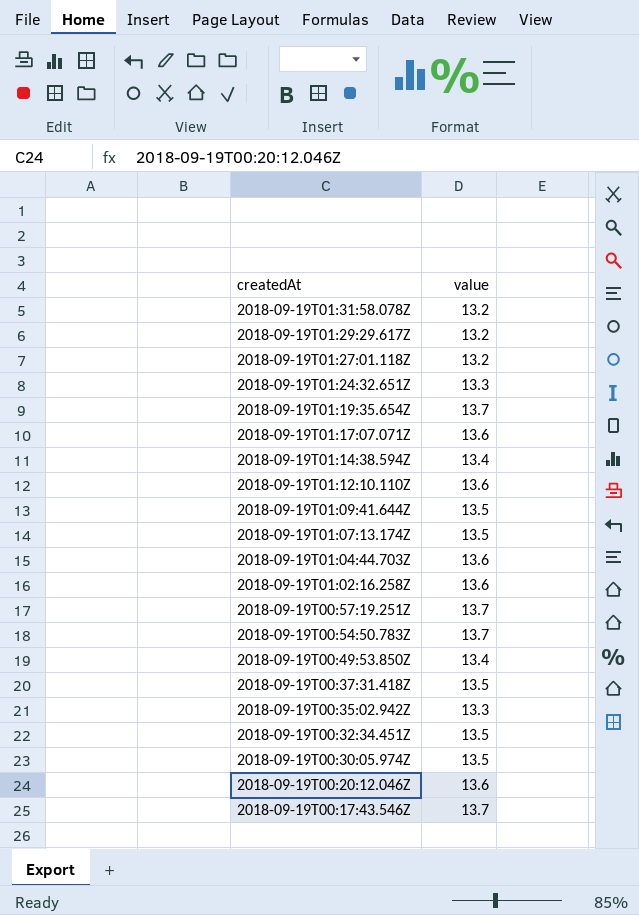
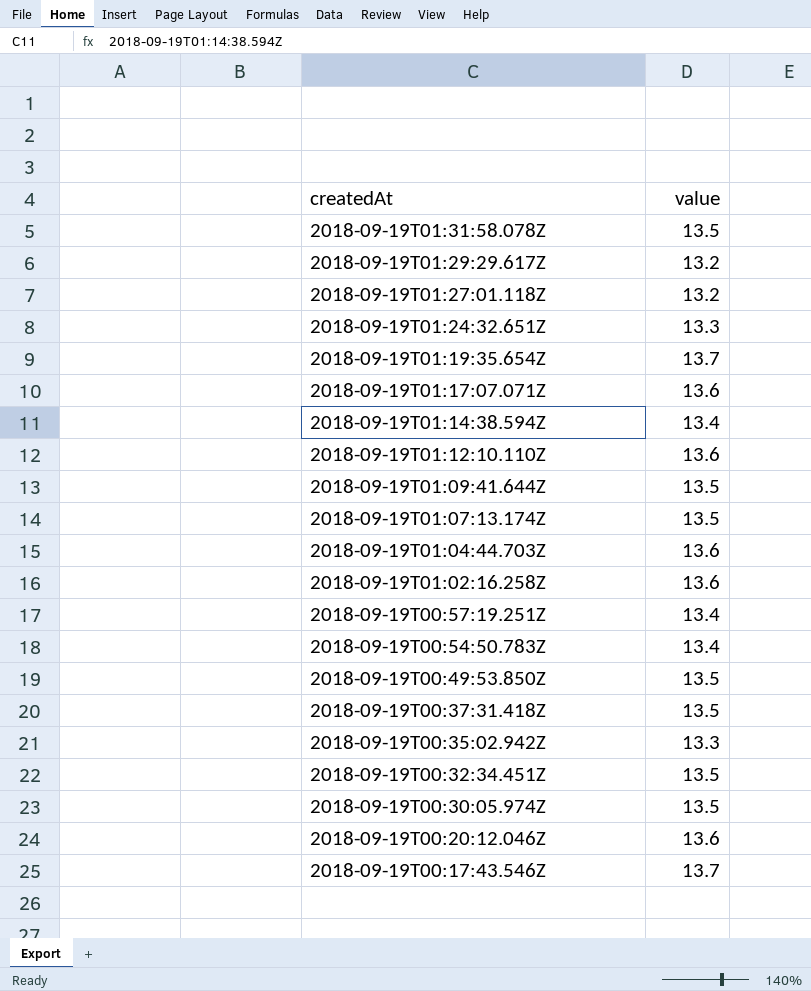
2018-09-19T01:31:58.078Z | value: 13.2 -> 13.5
2018-09-19T00:57:19.251Z | value: 13.7 -> 13.4
2018-09-19T00:54:50.783Z | value: 13.7 -> 13.4
2018-09-19T00:49:53.850Z | value: 13.4 -> 13.5

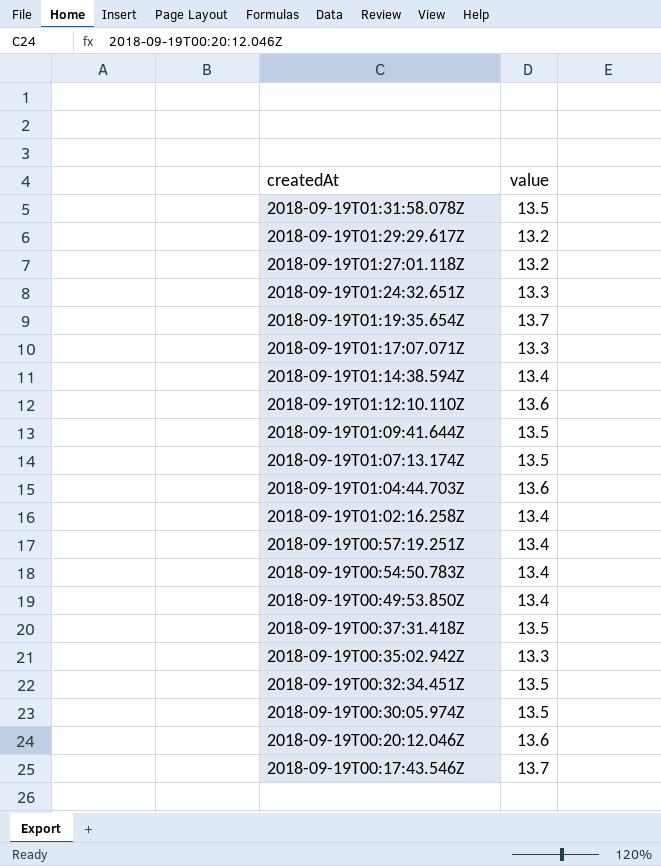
2018-09-19T01:17:07.071Z | value: 13.6 -> 13.3
2018-09-19T01:02:16.258Z | value: 13.6 -> 13.4
2018-09-19T00:49:53.850Z | value: 13.5 -> 13.4

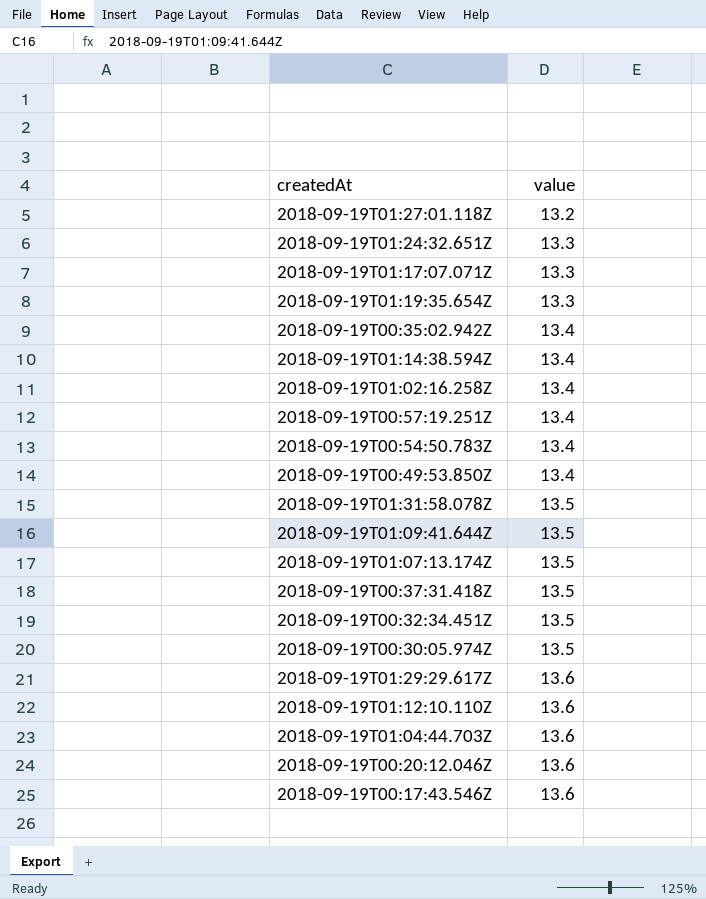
row order: createdAt descending -> value ascending
2018-09-19T01:19:35.654Z | value: 13.7 -> 13.3
2018-09-19T00:35:02.942Z | value: 13.3 -> 13.4
2018-09-19T01:29:29.617Z | value: 13.2 -> 13.6
2018-09-19T00:17:43.546Z | value: 13.7 -> 13.6

